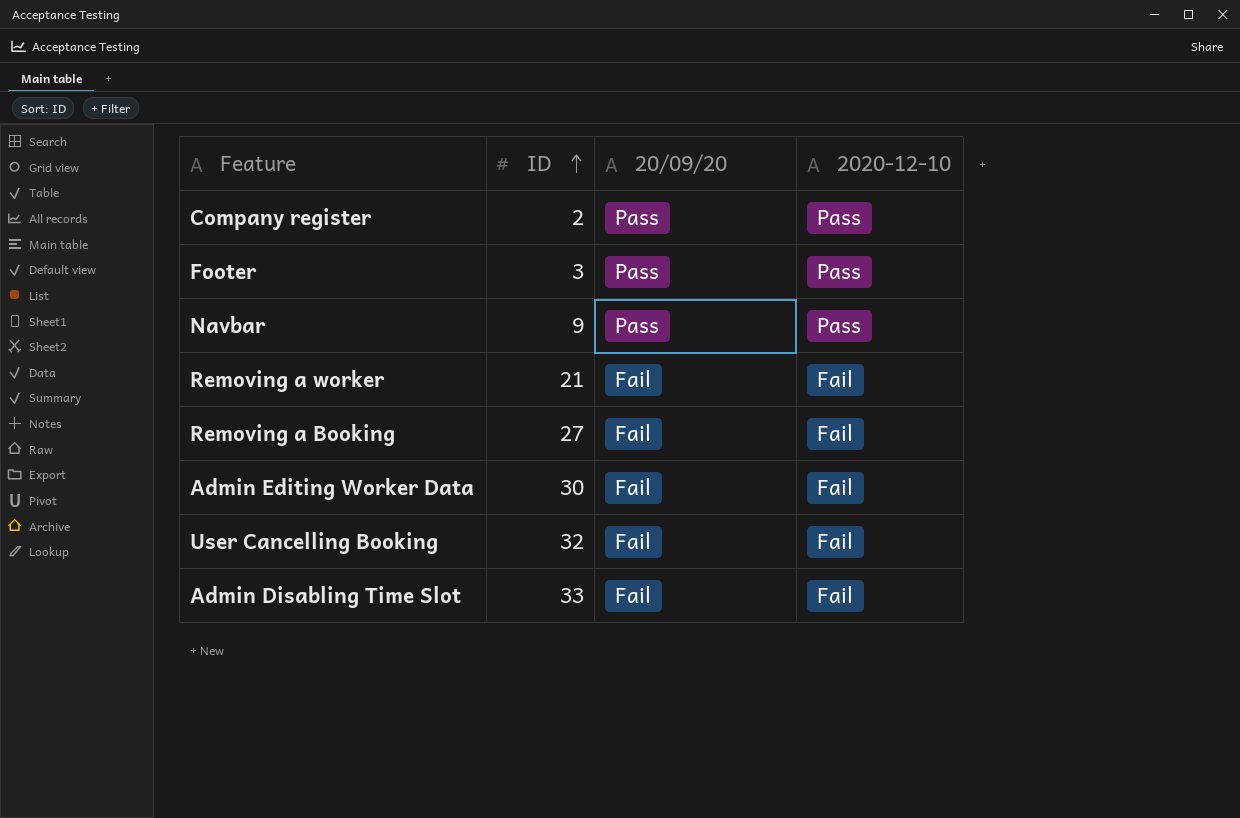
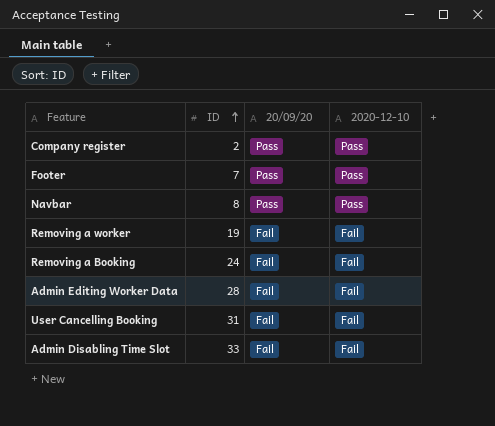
Footer | ID: 3 -> 7
Navbar | ID: 9 -> 8
Removing a worker | ID: 21 -> 19
Removing a Booking | ID: 27 -> 24
Admin Editing Worker Data | ID: 30 -> 28
User Cancelling Booking | ID: 32 -> 31

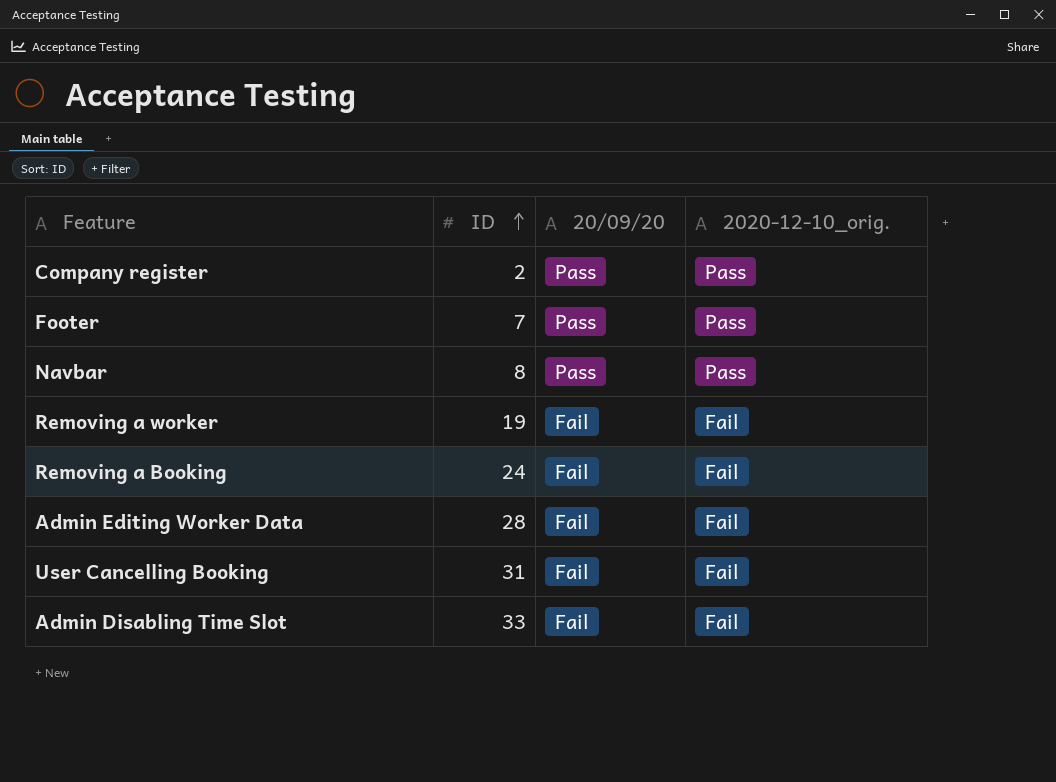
column name: 2020-12-10 -> 2020-12-10_orig.

